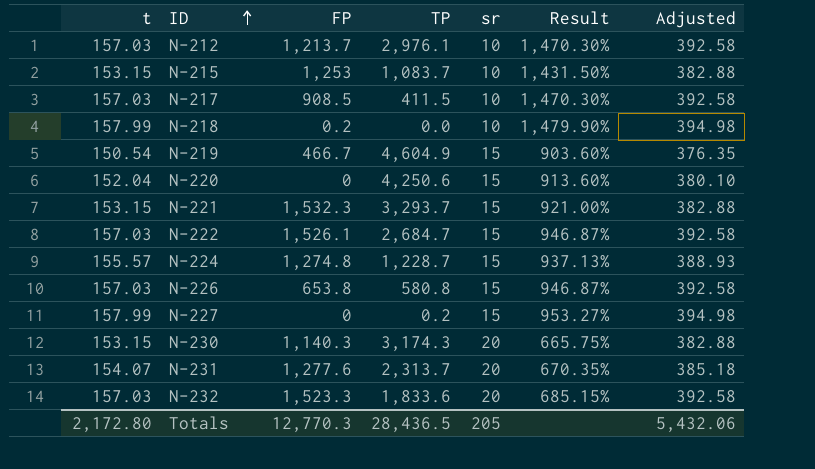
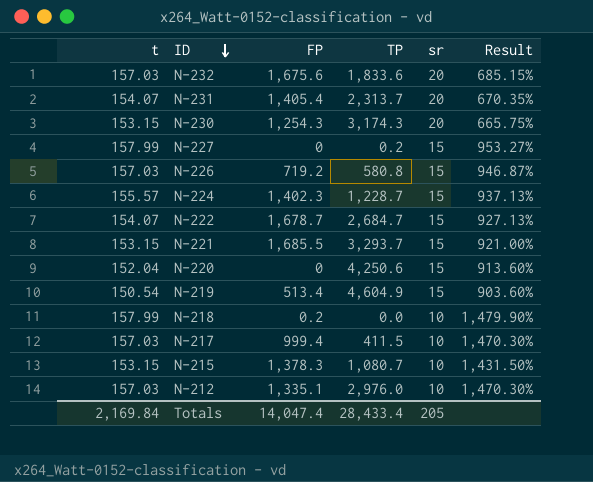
row order: ID ascending -> ID descending
column Adjusted | formula: [t] * 2.5 -> none
N-232 | FP: 1,523.3 -> 1,675.6
N-231 | FP: 1,277.6 -> 1,405.4
N-230 | FP: 1,140.3 -> 1,254.3
N-226 | FP: 653.8 -> 719.2
N-224 | FP: 1,274.8 -> 1,402.3
N-222 | t: 157.03 -> 154.07
N-222 | FP: 1,526.1 -> 1,678.7
N-222 | Result: 946.87% -> 927.13%
N-221 | FP: 1,532.3 -> 1,685.5
N-219 | FP: 466.7 -> 513.4
N-217 | FP: 908.5 -> 999.4
N-215 | FP: 1,253 -> 1,378.3
N-215 | TP: 1,083.7 -> 1,080.7
N-212 | FP: 1,213.7 -> 1,335.1
N-212 | TP: 2,976.1 -> 2,976.0
Totals | t: 2,172.80 -> 2,169.84
Totals | FP: 12,770.3 -> 14,047.4
Totals | TP: 28,436.5 -> 28,433.4

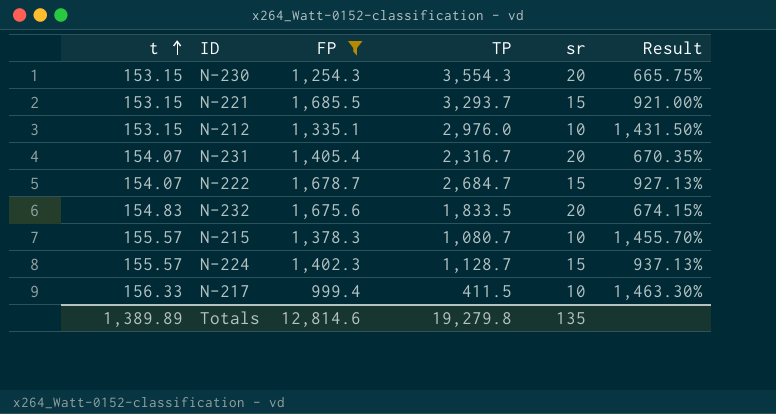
filter: none -> FP >= 999.4
row order: ID descending -> t ascending
N-230 | TP: 3,174.3 -> 3,554.3
N-212 | t: 157.03 -> 153.15
N-212 | Result: 1,470.30% -> 1,431.50%
N-231 | TP: 2,313.7 -> 2,316.7
N-232 | t: 157.03 -> 154.83
N-232 | TP: 1,833.6 -> 1,833.5
N-232 | Result: 685.15% -> 674.15%
N-215 | t: 153.15 -> 155.57
N-215 | Result: 1,431.50% -> 1,455.70%
N-224 | TP: 1,228.7 -> 1,128.7
N-217 | t: 157.03 -> 156.33
N-217 | Result: 1,470.30% -> 1,463.30%
Totals | t: 2,169.84 -> 1,389.89
Totals | FP: 14,047.4 -> 12,814.6
Totals | TP: 28,433.4 -> 19,279.8
Totals | sr: 205 -> 135

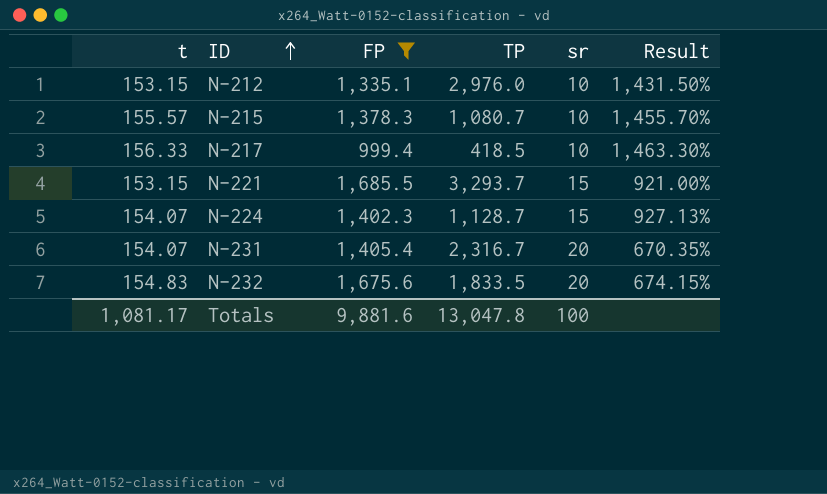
row order: t ascending -> ID ascending
row N-230: 153.15 | 1,254.3 | 3,554.3 | 20 | 665.75% -> none
row N-222: 154.07 | 1,678.7 | 2,684.7 | 15 | 927.13% -> none
N-217 | TP: 411.5 -> 418.5
N-224 | t: 155.57 -> 154.07
N-224 | Result: 937.13% -> 927.13%
Totals | t: 1,389.89 -> 1,081.17
Totals | FP: 12,814.6 -> 9,881.6
Totals | TP: 19,279.8 -> 13,047.8
Totals | sr: 135 -> 100

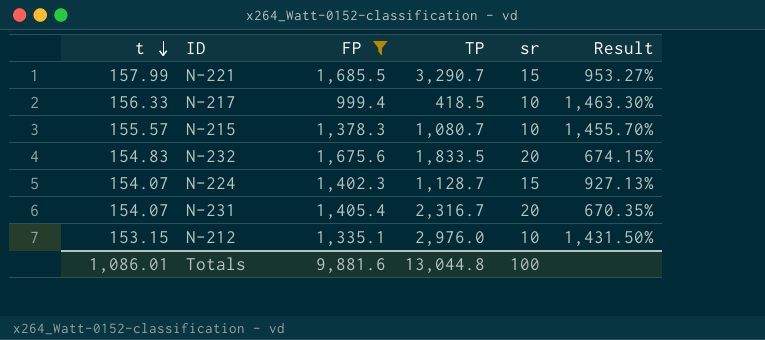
row order: ID ascending -> t descending
N-221 | t: 153.15 -> 157.99
N-221 | TP: 3,293.7 -> 3,290.7
N-221 | Result: 921.00% -> 953.27%
Totals | t: 1,081.17 -> 1,086.01
Totals | TP: 13,047.8 -> 13,044.8

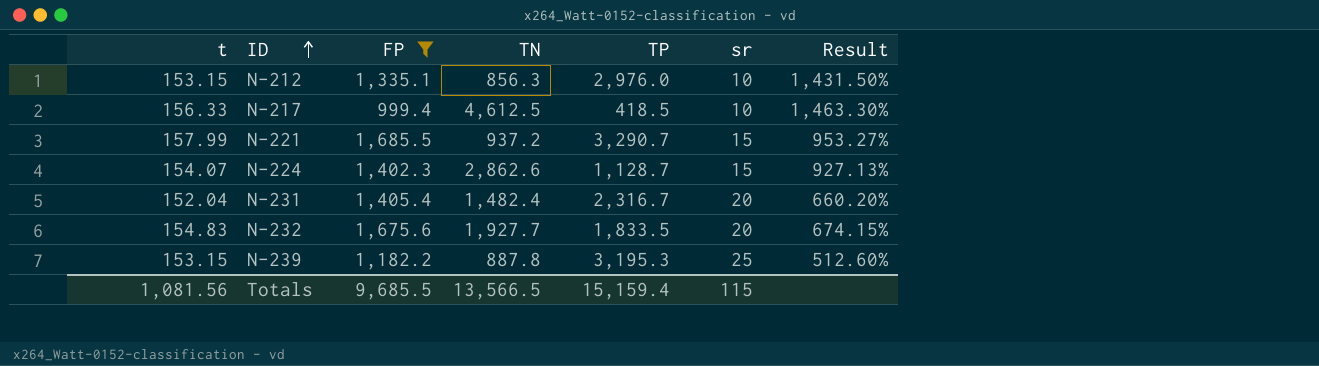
row order: t descending -> ID ascending
column TN | position: none -> 4
row N-215: 155.57 | 1,378.3 | 1,080.7 | 10 | 1,455.70% -> none
N-231 | t: 154.07 -> 152.04
N-231 | Result: 670.35% -> 660.20%
row N-239: none -> 153.15 | 1,182.2 | 887.8 | 3,195.3 | 25 | 512.60%
Totals | t: 1,086.01 -> 1,081.56
Totals | FP: 9,881.6 -> 9,685.5
Totals | TP: 13,044.8 -> 15,159.4
Totals | sr: 100 -> 115

